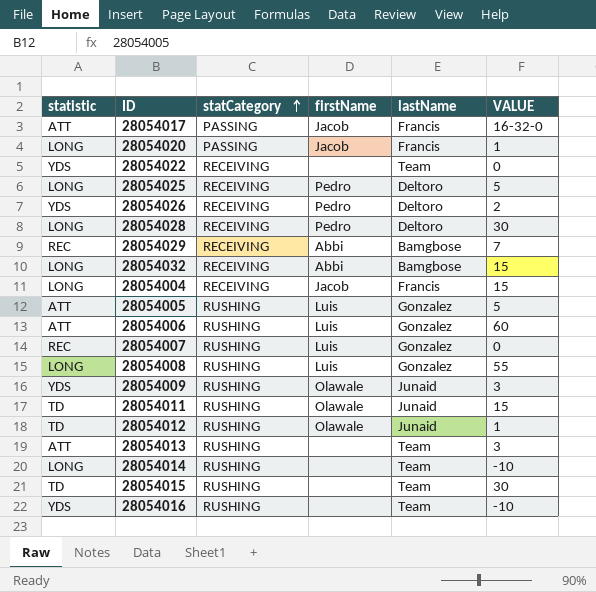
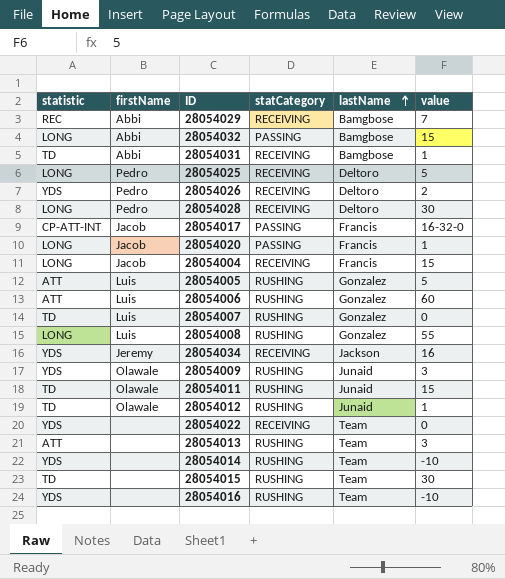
row order: statCategory ascending -> lastName ascending
column firstName | position: 4 -> 2
column name: VALUE -> value
28054032 | statCategory: RECEIVING -> PASSING
row 28054031: none -> TD | Abbi | RECEIVING | Bamgbose | 1
28054017 | statistic: ATT -> CP-ATT-INT
28054007 | statistic: REC -> TD
row 28054034: none -> YDS | Jeremy | RECEIVING | Jackson | 16
28054014 | statistic: LONG -> YDS

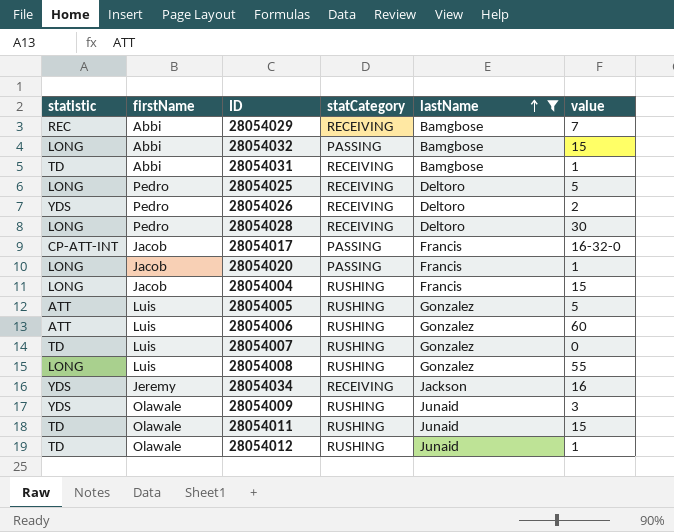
filter: none -> lastName != Team
28054004 | statCategory: RECEIVING -> RUSHING

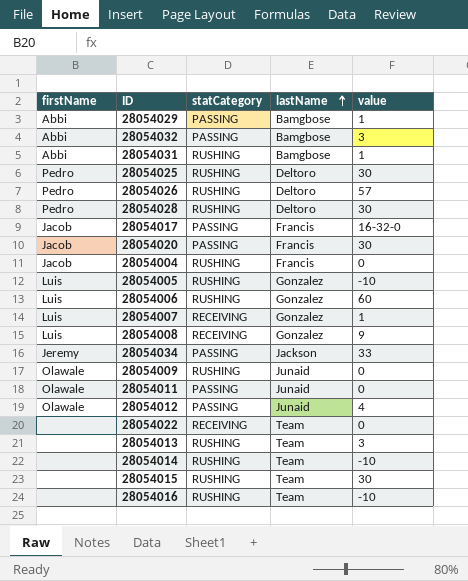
filter: lastName != Team -> none
column statistic | position: 1 -> none
28054029 | statCategory: RECEIVING -> PASSING
28054029 | value: 7 -> 1
28054032 | value: 15 -> 3
28054031 | statCategory: RECEIVING -> RUSHING
28054025 | statCategory: RECEIVING -> RUSHING
28054025 | value: 5 -> 30
28054026 | statCategory: RECEIVING -> RUSHING
28054026 | value: 2 -> 57
28054028 | statCategory: RECEIVING -> RUSHING
28054020 | value: 1 -> 30
28054004 | value: 15 -> 0
28054005 | value: 5 -> -10
28054007 | statCategory: RUSHING -> RECEIVING
28054007 | value: 0 -> 1
28054008 | statCategory: RUSHING -> RECEIVING
28054008 | value: 55 -> 9
28054034 | statCategory: RECEIVING -> PASSING
28054034 | value: 16 -> 33
28054009 | value: 3 -> 0
28054011 | statCategory: RUSHING -> PASSING
28054011 | value: 15 -> 0
28054012 | statCategory: RUSHING -> PASSING
28054012 | value: 1 -> 4

